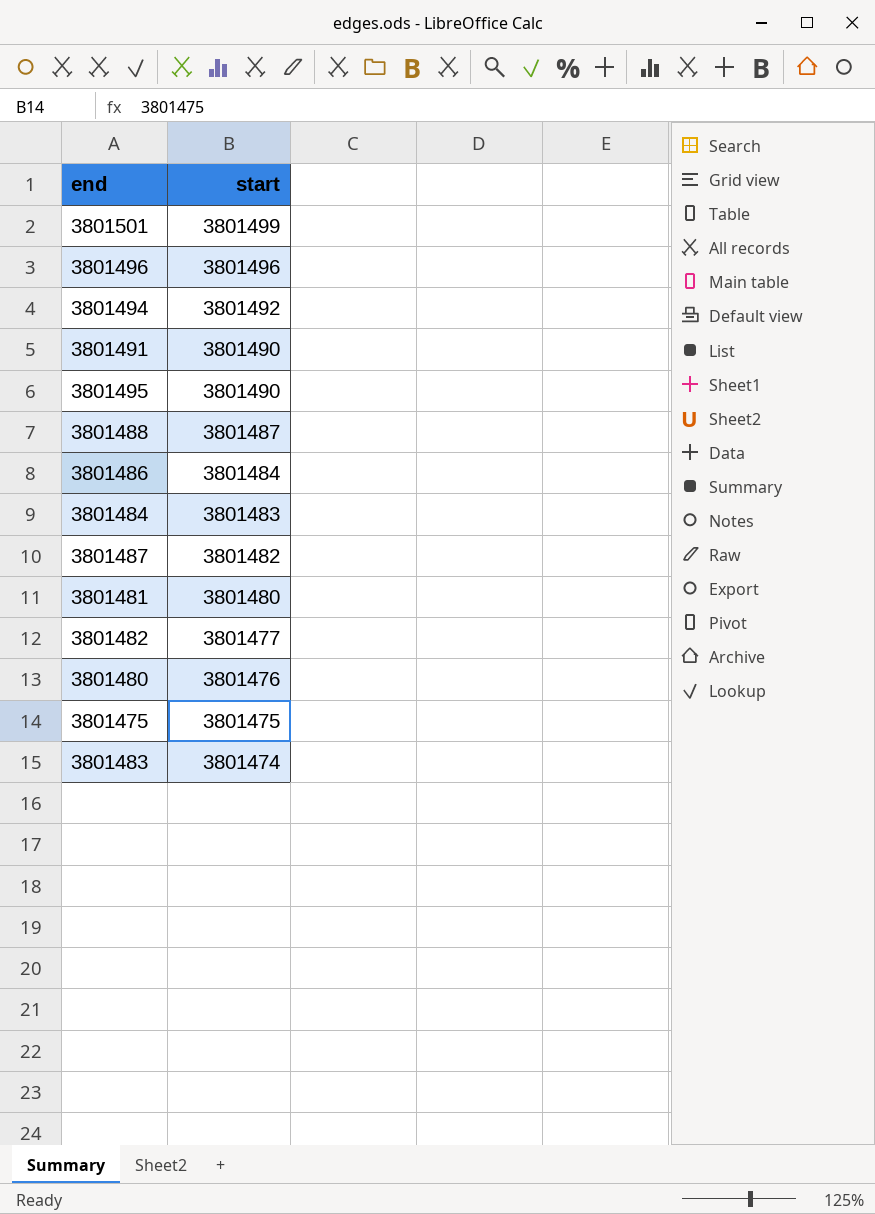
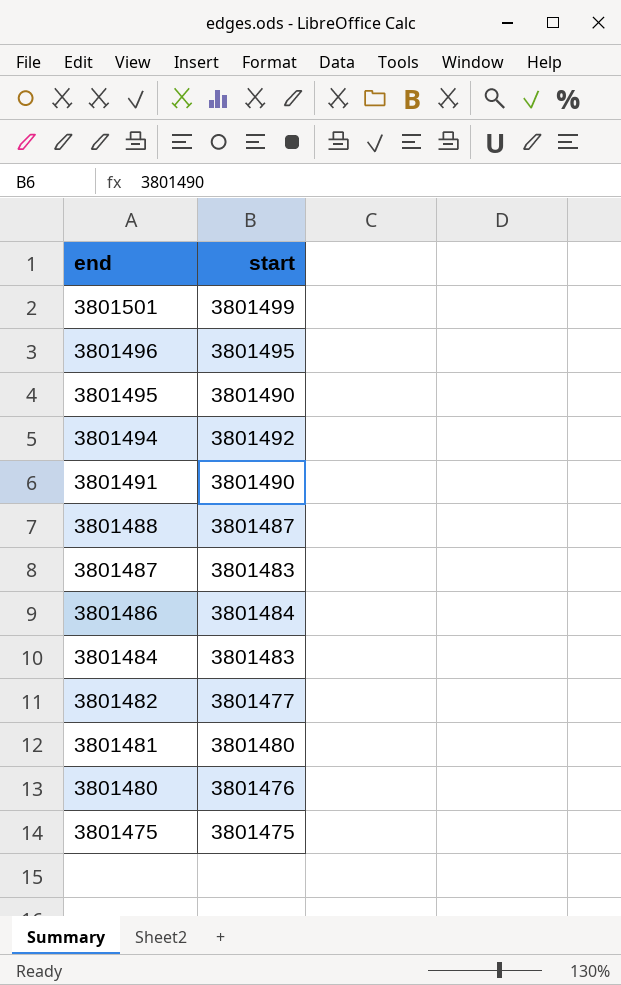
row order: start descending -> end descending
row 3801483: 3801474 -> none
3801496 | start: 3801496 -> 3801495
3801487 | start: 3801482 -> 3801483

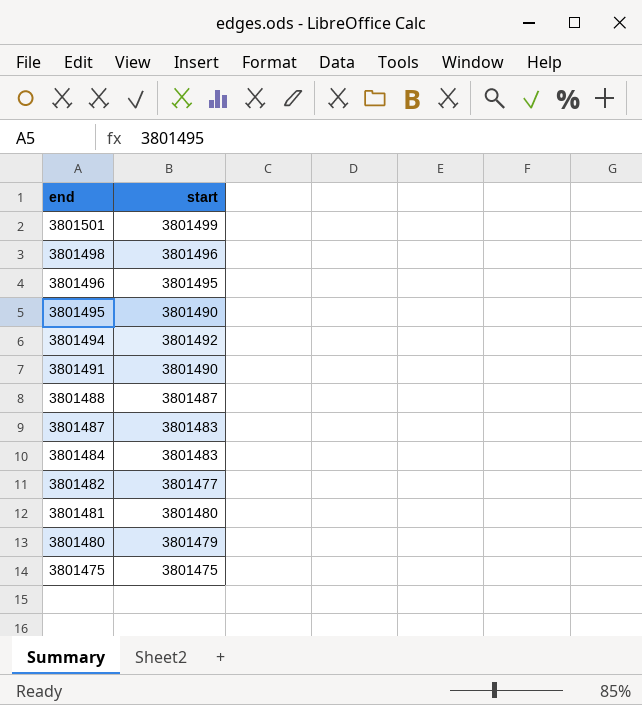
row 3801486: 3801484 -> none
row 3801498: none -> 3801496
3801480 | start: 3801476 -> 3801479

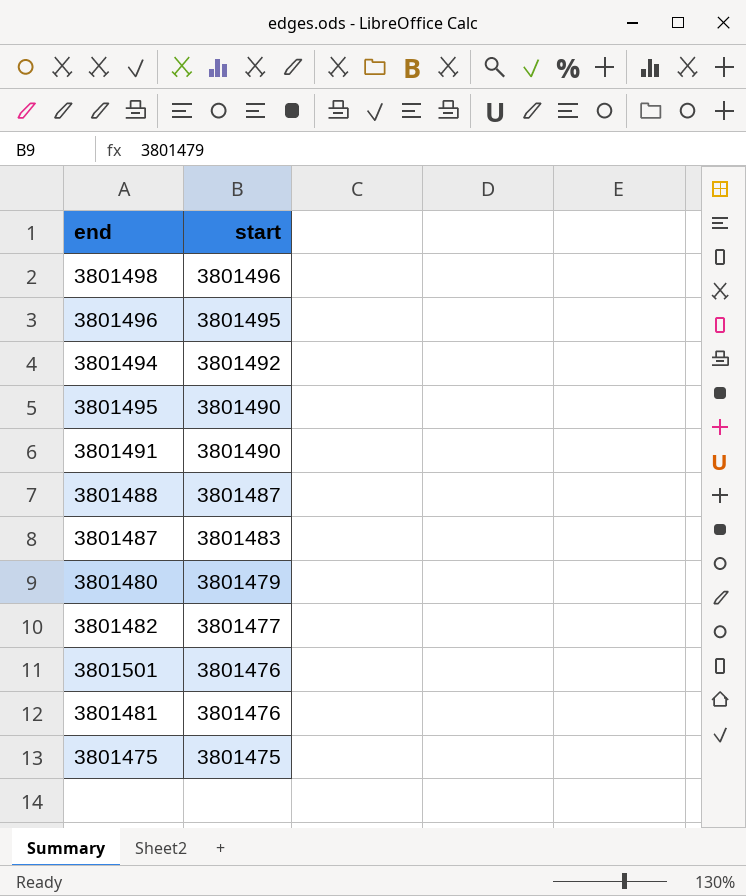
row order: end descending -> start descending
row 3801484: 3801483 -> none
3801501 | start: 3801499 -> 3801476
3801481 | start: 3801480 -> 3801476

